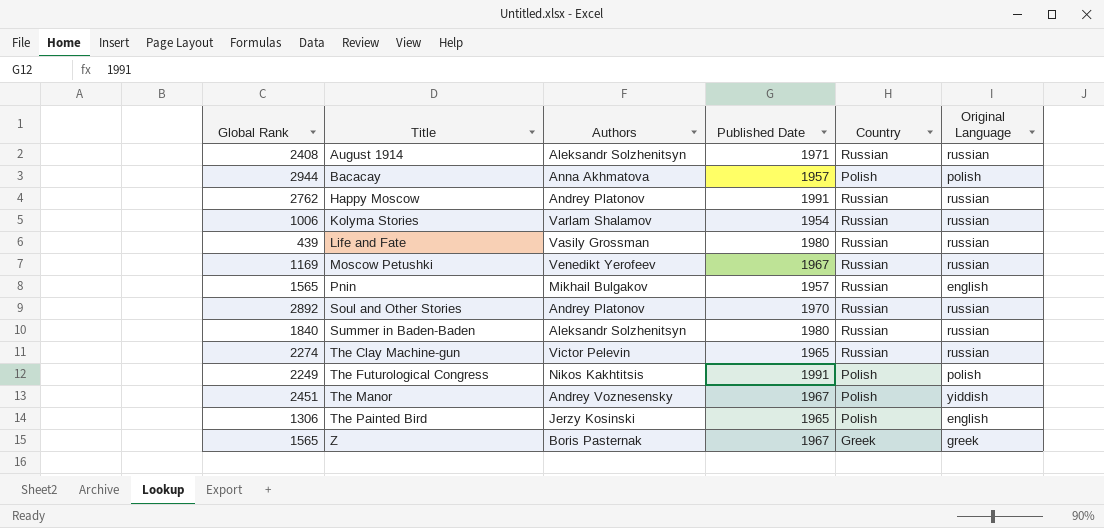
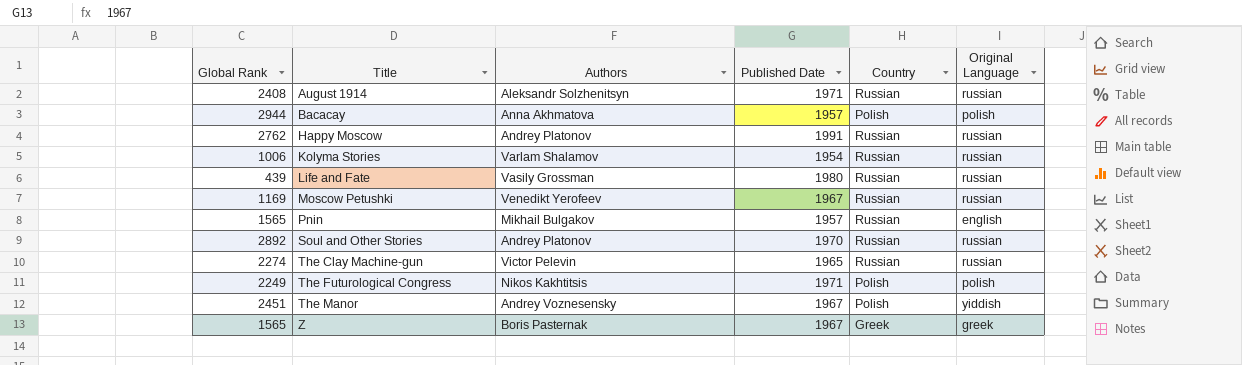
row Summer in Baden-Baden: 1840 | Aleksandr Solzhenitsyn | 1980 | Russian | russian -> none
row The Painted Bird: 1306 | Jerzy Kosinski | 1965 | Polish | english -> none
The Futurological Congress | Published Date: 1991 -> 1971

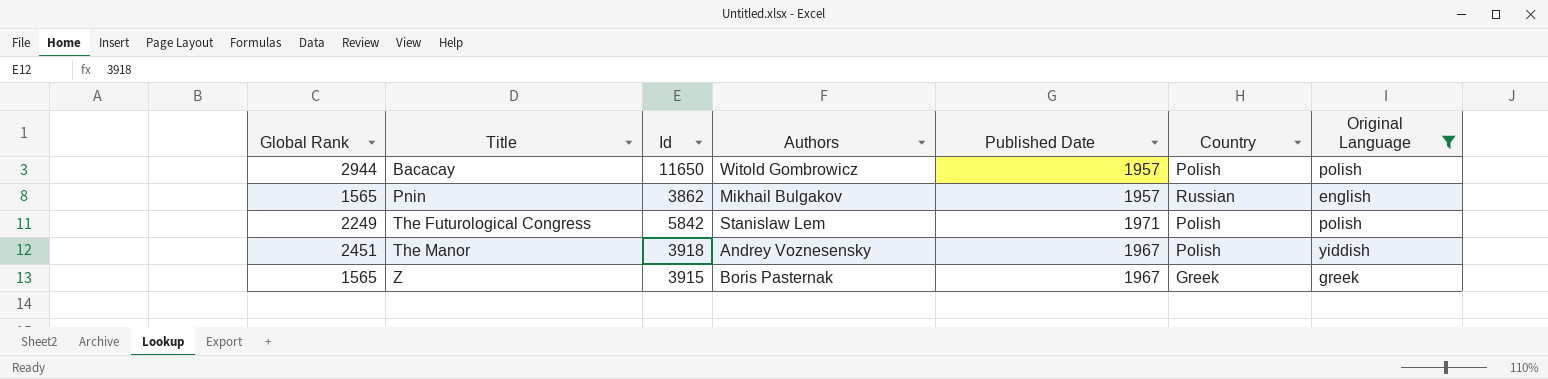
filter: none -> Original Language != russian
column Id | position: none -> 3
Bacacay | Authors: Anna Akhmatova -> Witold Gombrowicz
The Futurological Congress | Authors: Nikos Kakhtitsis -> Stanislaw Lem

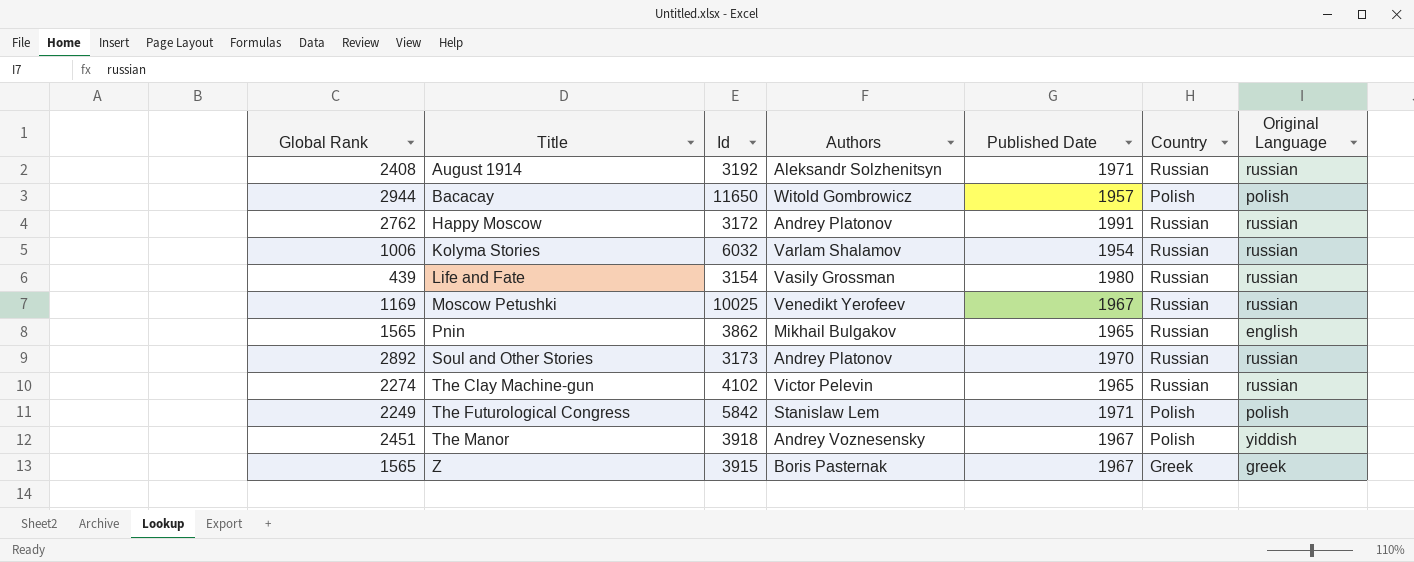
filter: Original Language != russian -> none
Pnin | Published Date: 1957 -> 1965

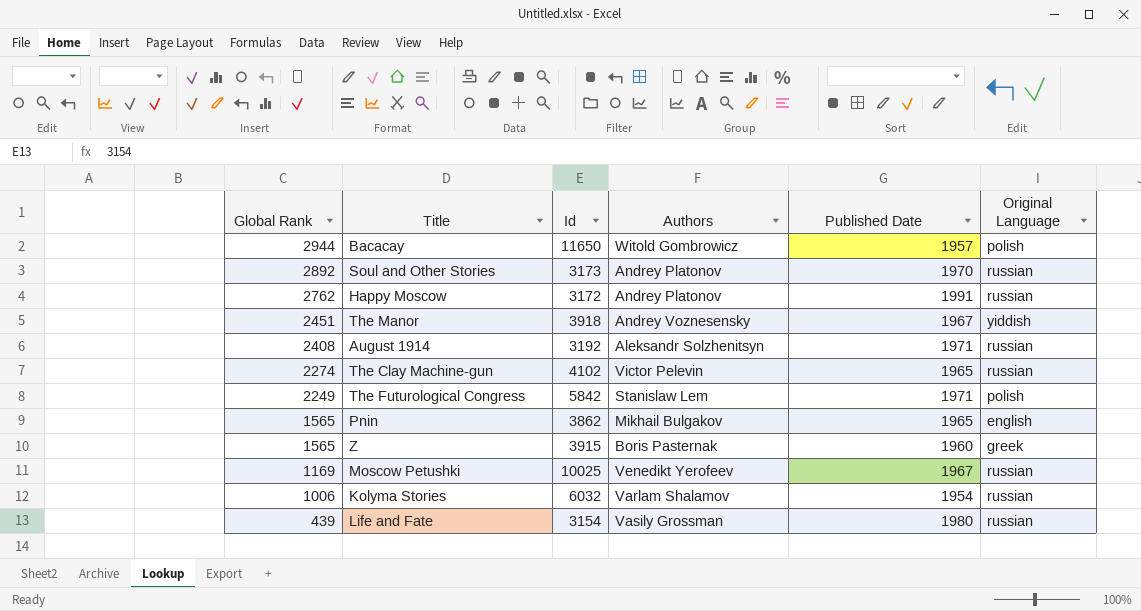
row order: Title ascending -> Global Rank descending
column Country | position: 6 -> none
Z | Published Date: 1967 -> 1960

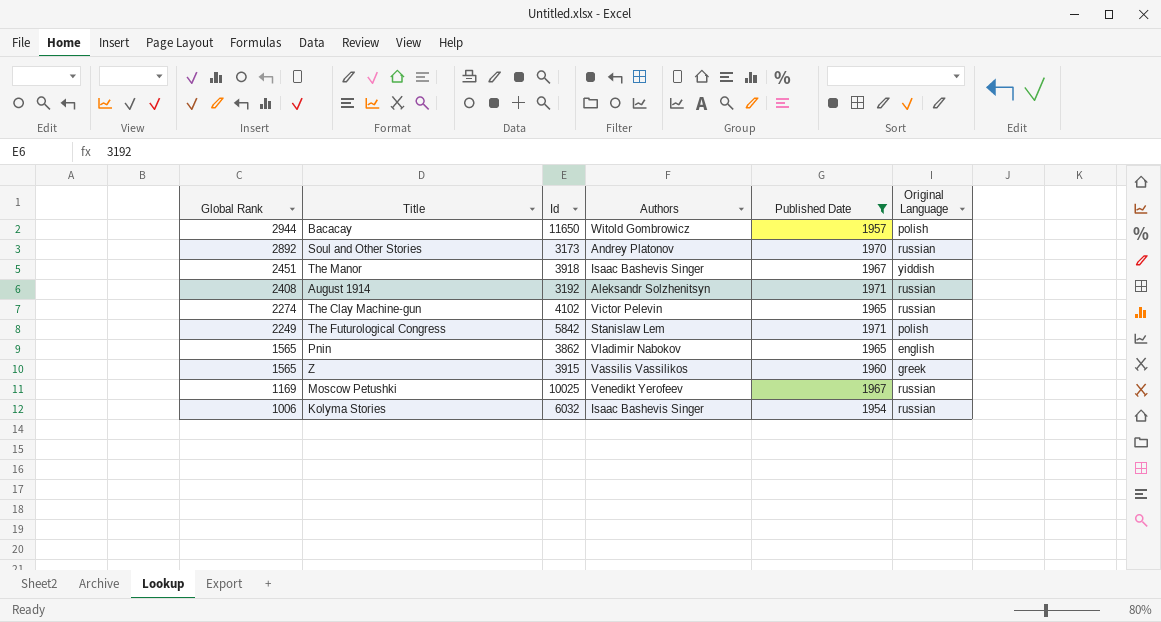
filter: none -> Published Date <= 1971
The Manor | Authors: Andrey Voznesensky -> Isaac Bashevis Singer
Pnin | Authors: Mikhail Bulgakov -> Vladimir Nabokov
Z | Authors: Boris Pasternak -> Vassilis Vassilikos
Kolyma Stories | Authors: Varlam Shalamov -> Isaac Bashevis Singer

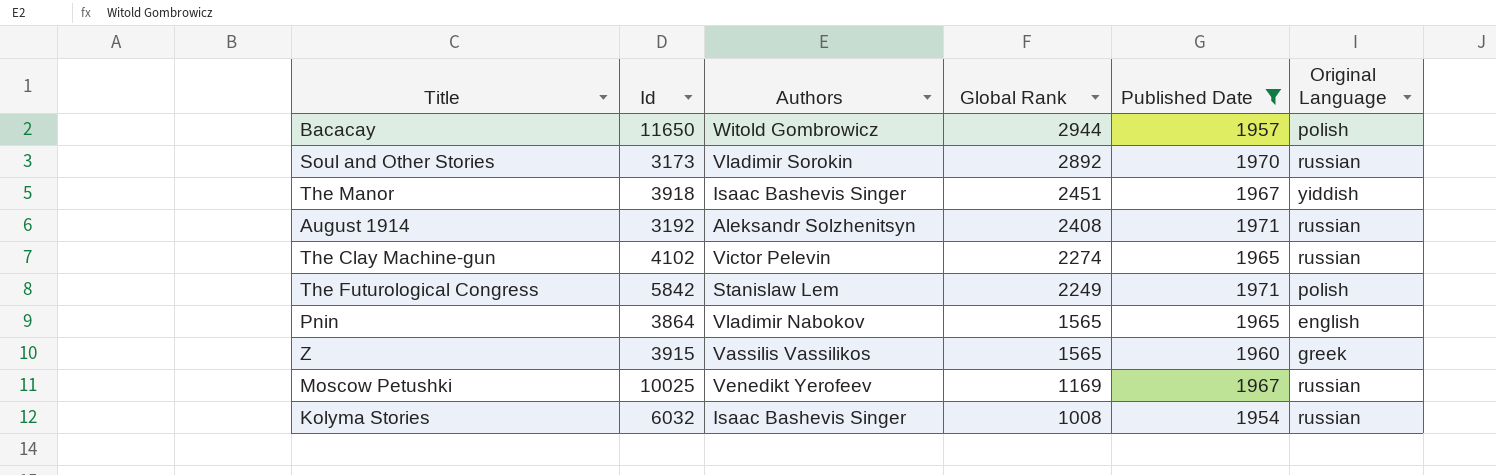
column Global Rank | position: 1 -> 4
Soul and Other Stories | Authors: Andrey Platonov -> Vladimir Sorokin
Pnin | Id: 3862 -> 3864
Kolyma Stories | Global Rank: 1006 -> 1008

